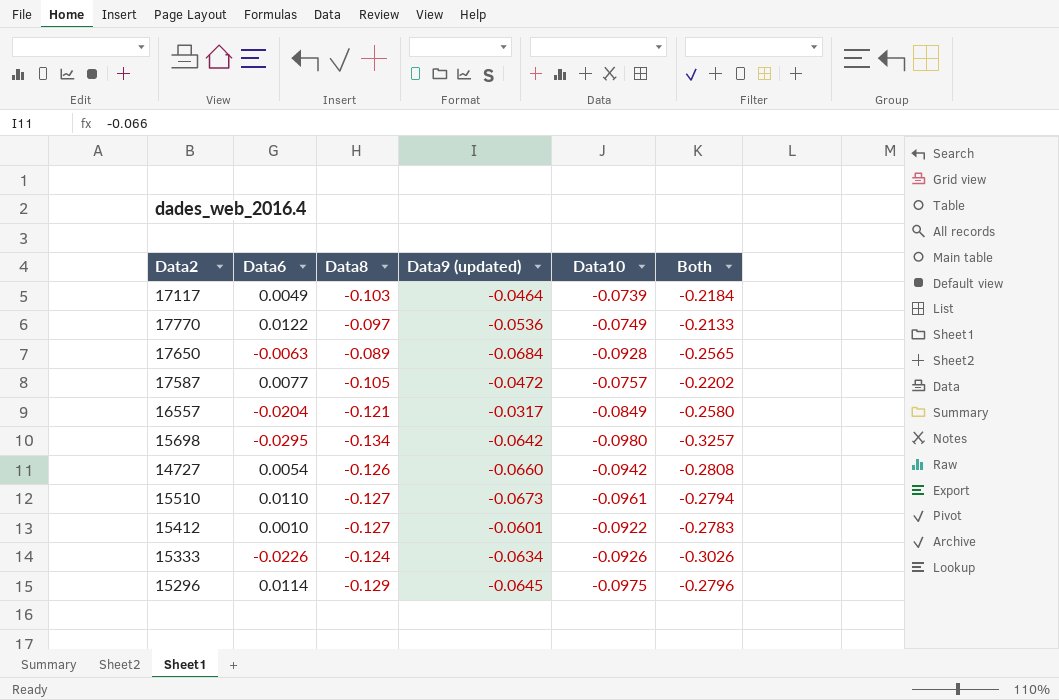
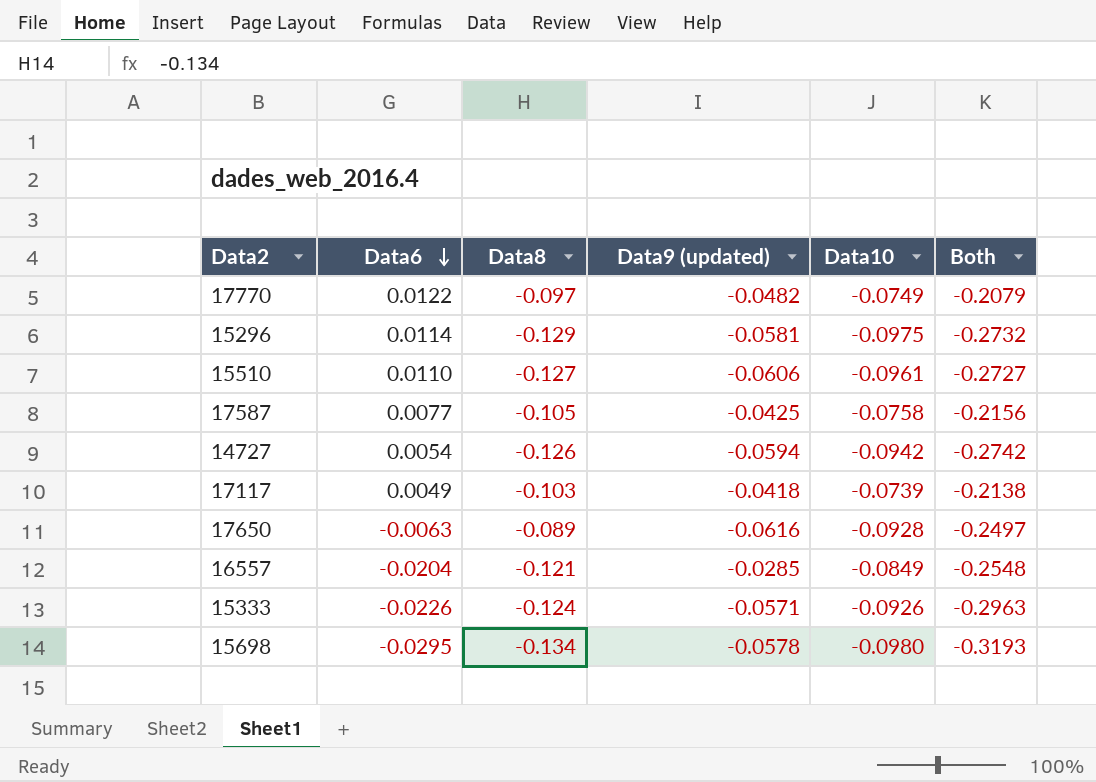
row order: none -> Data6 descending
row 15412: 0.0010 | -0.127 | -0.0601 | -0.0922 | -0.2783 -> none
17770 | Data9 (updated): -0.0536 -> -0.0482
17770 | Both: -0.2133 -> -0.2079
15296 | Data9 (updated): -0.0645 -> -0.0581
15296 | Both: -0.2796 -> -0.2732
15510 | Data9 (updated): -0.0673 -> -0.0606
15510 | Both: -0.2794 -> -0.2727
17587 | Data9 (updated): -0.0472 -> -0.0425
17587 | Data10: -0.0757 -> -0.0758
17587 | Both: -0.2202 -> -0.2156
14727 | Data9 (updated): -0.0660 -> -0.0594
14727 | Both: -0.2808 -> -0.2742
17117 | Data9 (updated): -0.0464 -> -0.0418
17117 | Both: -0.2184 -> -0.2138
17650 | Data9 (updated): -0.0684 -> -0.0616
17650 | Both: -0.2565 -> -0.2497
16557 | Data9 (updated): -0.0317 -> -0.0285
16557 | Both: -0.2580 -> -0.2548
15333 | Data9 (updated): -0.0634 -> -0.0571
15333 | Both: -0.3026 -> -0.2963
15698 | Data9 (updated): -0.0642 -> -0.0578
15698 | Both: -0.3257 -> -0.3193

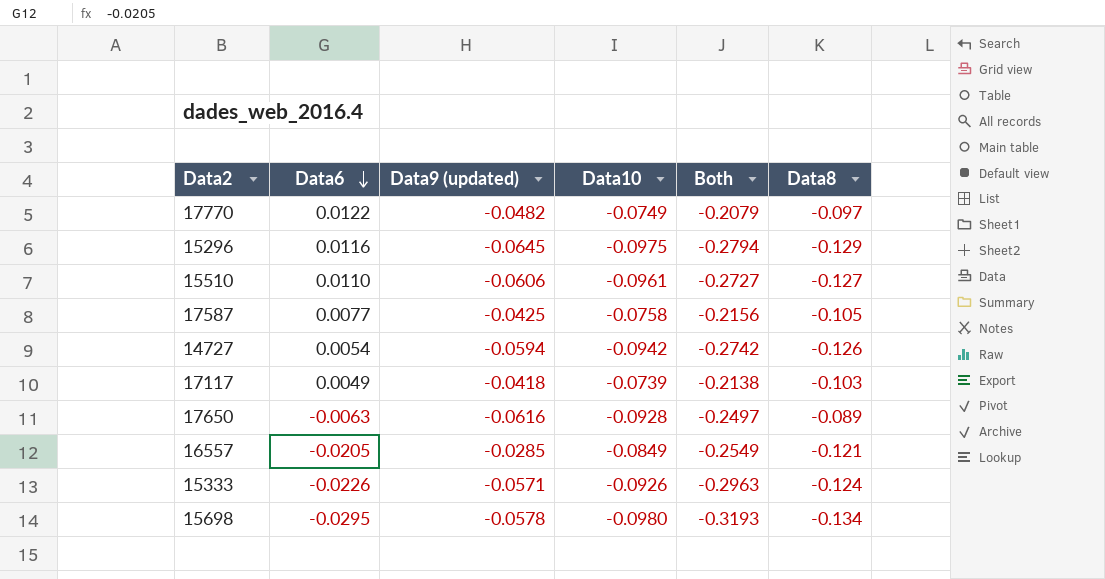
column Data8 | position: 3 -> 6
15296 | Data6: 0.0114 -> 0.0116
15296 | Data9 (updated): -0.0581 -> -0.0645
15296 | Both: -0.2732 -> -0.2794
16557 | Data6: -0.0204 -> -0.0205
16557 | Both: -0.2548 -> -0.2549

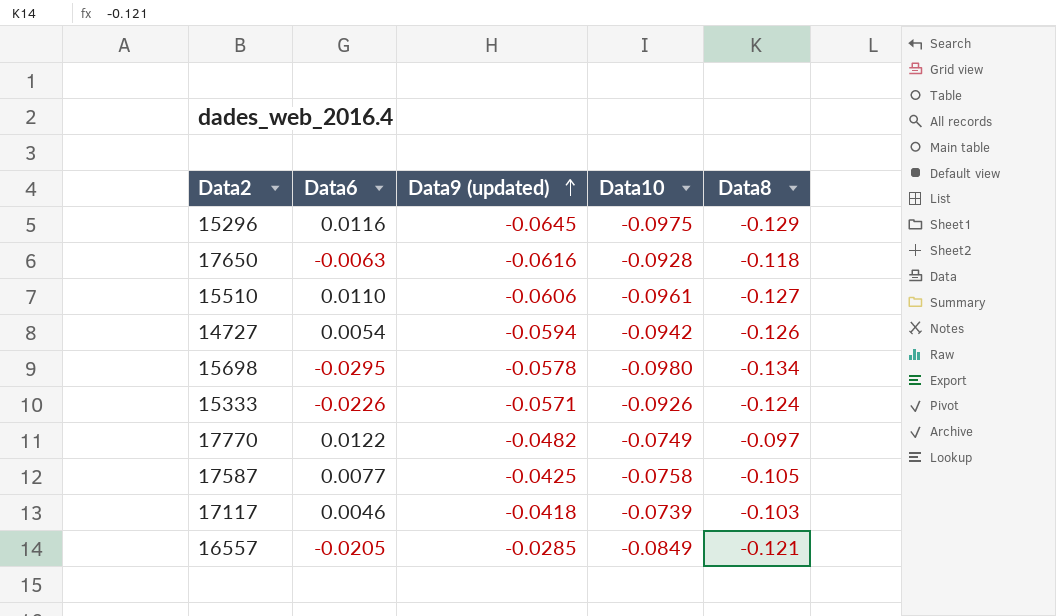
row order: Data6 descending -> Data9 (updated) ascending
column Both | formula: [Data6] + [Data9 (updated)] + [Data10] + [Data8] -> none
17650 | Data8: -0.089 -> -0.118
17117 | Data6: 0.0049 -> 0.0046

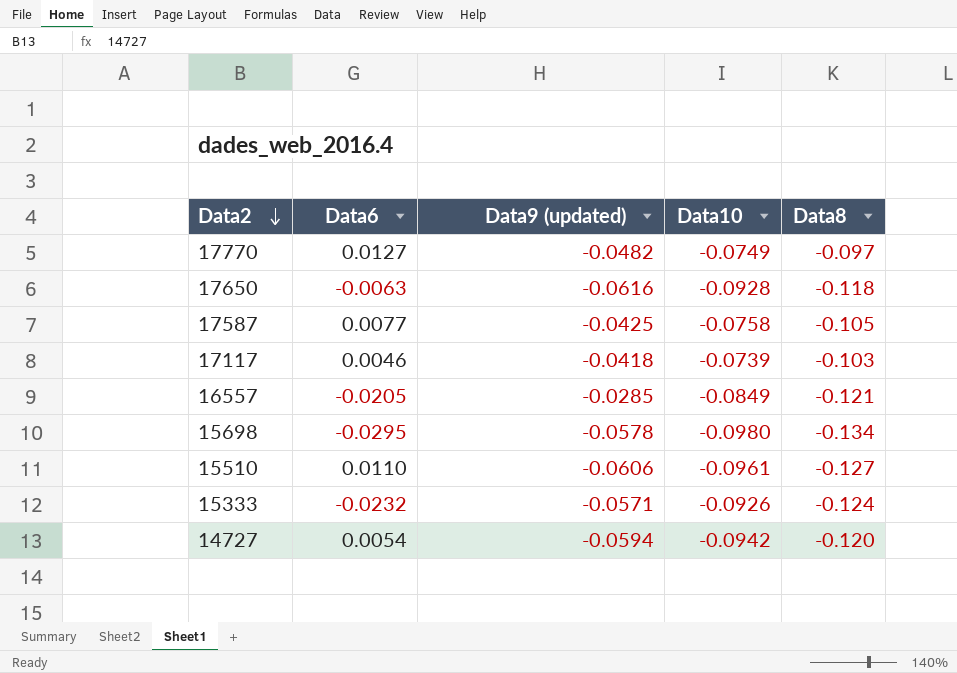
row order: Data9 (updated) ascending -> Data2 descending
row 15296: 0.0116 | -0.0645 | -0.0975 | -0.129 -> none
17770 | Data6: 0.0122 -> 0.0127
15333 | Data6: -0.0226 -> -0.0232
14727 | Data8: -0.126 -> -0.120

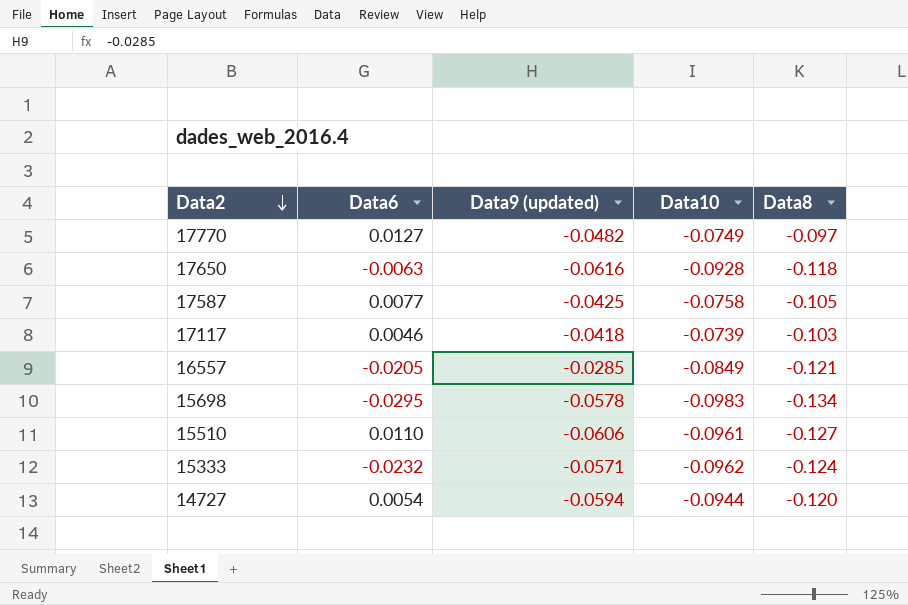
15698 | Data10: -0.0980 -> -0.0983
15333 | Data10: -0.0926 -> -0.0962
14727 | Data10: -0.0942 -> -0.0944

